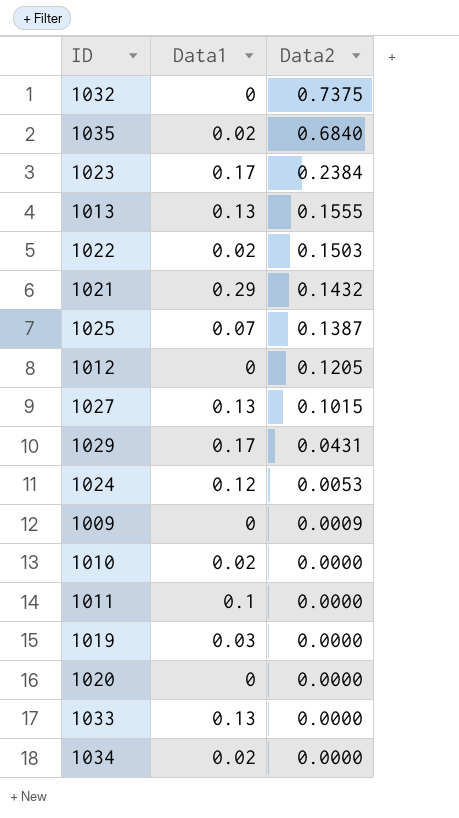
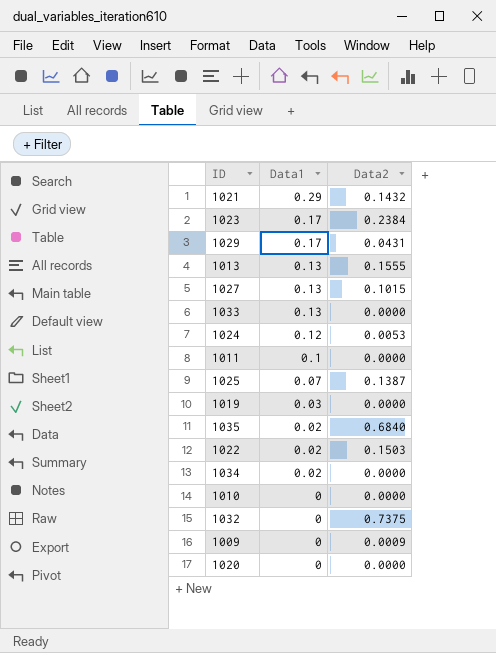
row order: Data2 descending -> Data1 descending
row 1012: 0 | 0.1205 -> none
1010 | Data1: 0.02 -> 0

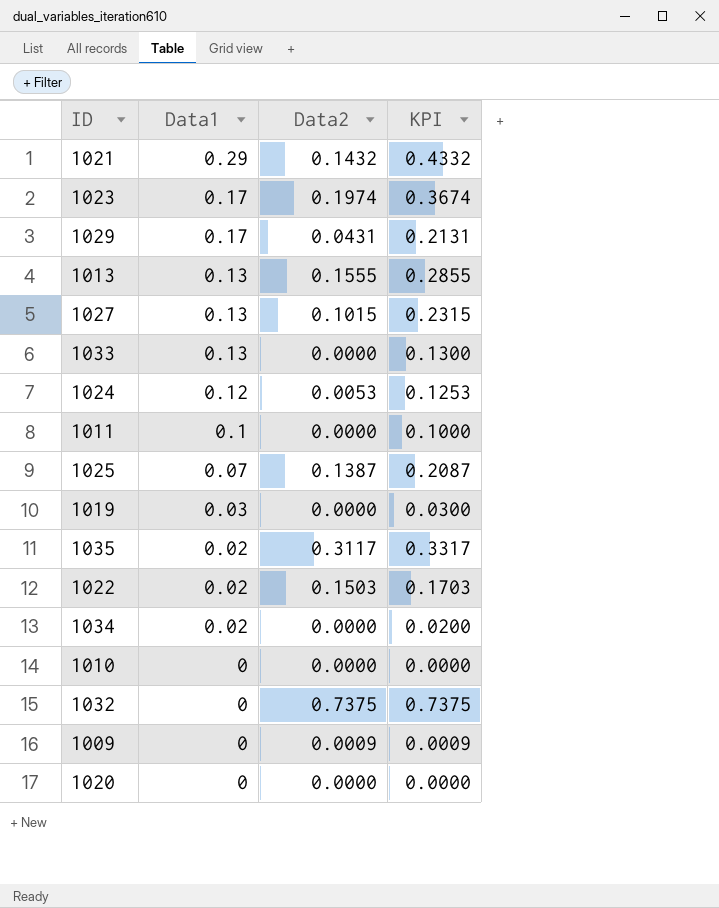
column KPI | formula: none -> [Data1] + [Data2]
1023 | Data2: 0.2384 -> 0.1974
1035 | Data2: 0.6840 -> 0.3117

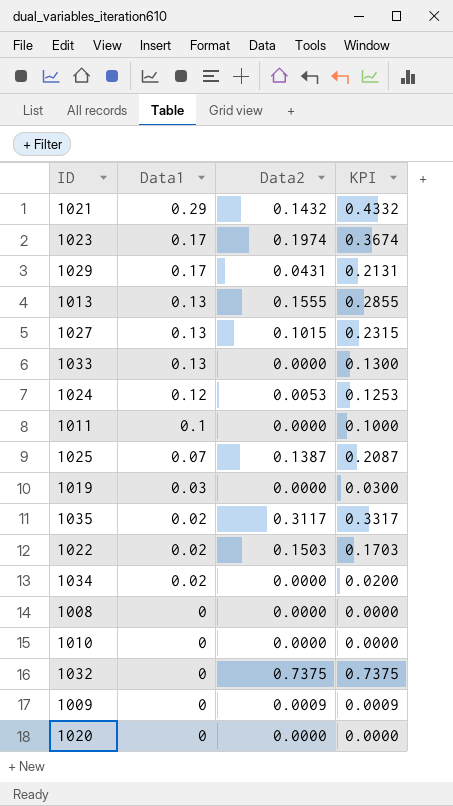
row 1008: none -> 0 | 0.0000 | 0.0000

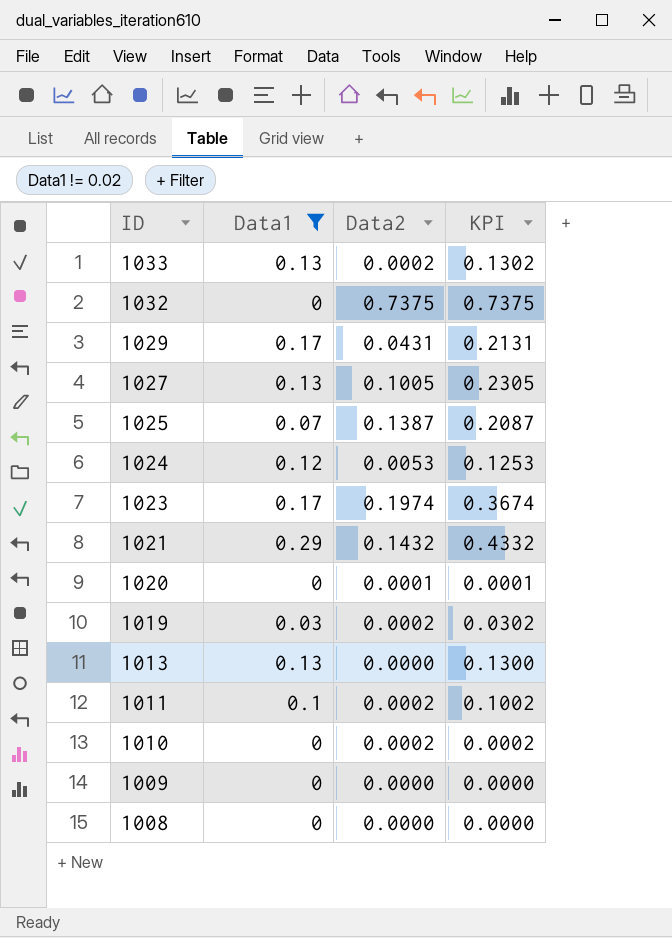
filter: none -> Data1 != 0.02
row order: Data1 descending -> ID descending
1033 | Data2: 0.0000 -> 0.0002
1033 | KPI: 0.1300 -> 0.1302
1027 | Data2: 0.1015 -> 0.1005
1027 | KPI: 0.2315 -> 0.2305
1020 | Data2: 0.0000 -> 0.0001
1020 | KPI: 0.0000 -> 0.0001
1019 | Data2: 0.0000 -> 0.0002
1019 | KPI: 0.0300 -> 0.0302
1013 | Data2: 0.1555 -> 0.0000
1013 | KPI: 0.2855 -> 0.1300
1011 | Data2: 0.0000 -> 0.0002
1011 | KPI: 0.1000 -> 0.1002
1010 | Data2: 0.0000 -> 0.0002
1010 | KPI: 0.0000 -> 0.0002
1009 | Data2: 0.0009 -> 0.0000
1009 | KPI: 0.0009 -> 0.0000

